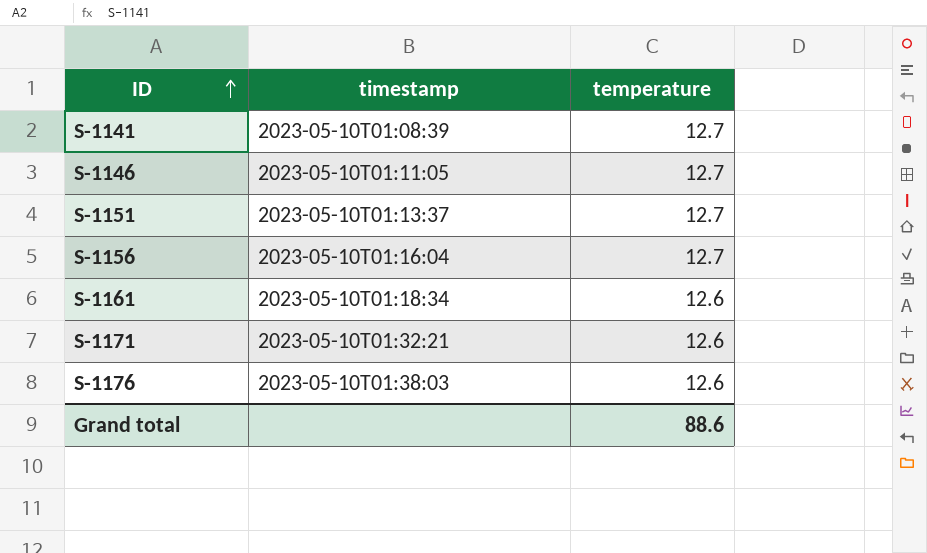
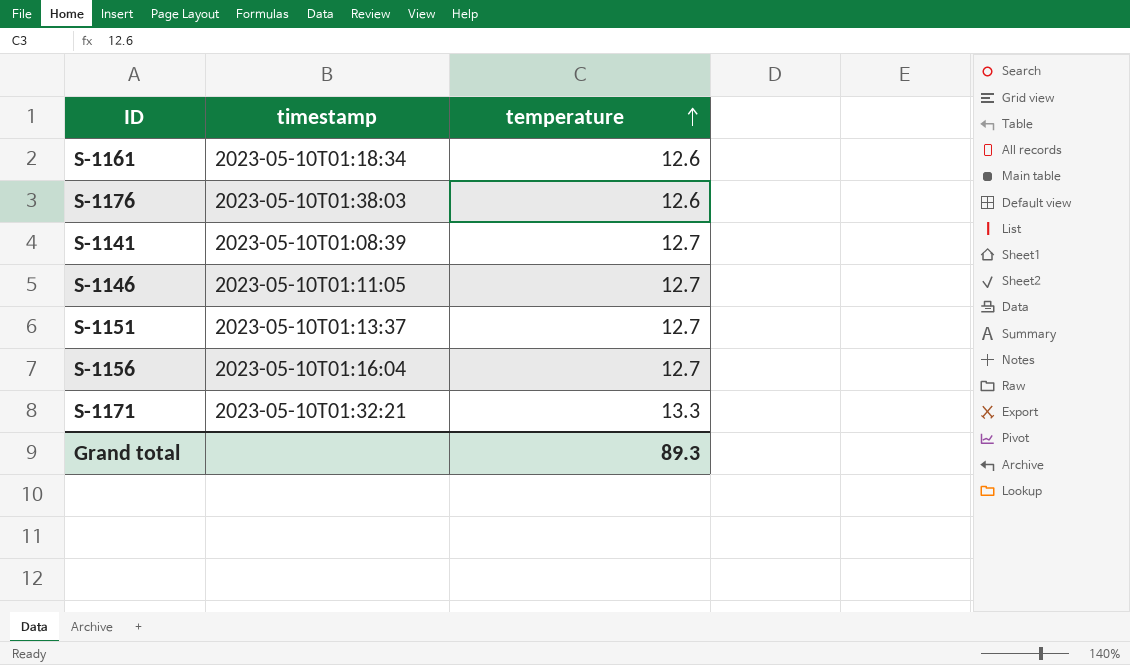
row order: ID ascending -> temperature ascending
S-1171 | temperature: 12.6 -> 13.3
Grand total | temperature: 88.6 -> 89.3

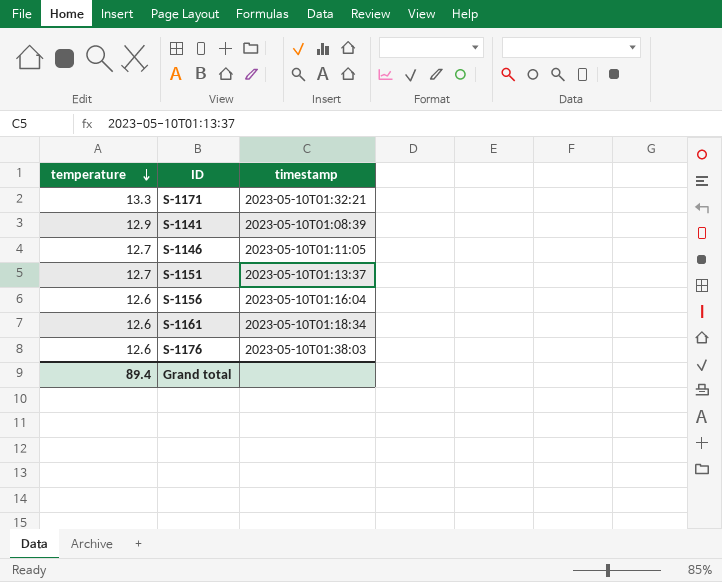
row order: temperature ascending -> temperature descending
column temperature | position: 3 -> 1
S-1141 | temperature: 12.7 -> 12.9
S-1156 | temperature: 12.7 -> 12.6
Grand total | temperature: 89.3 -> 89.4

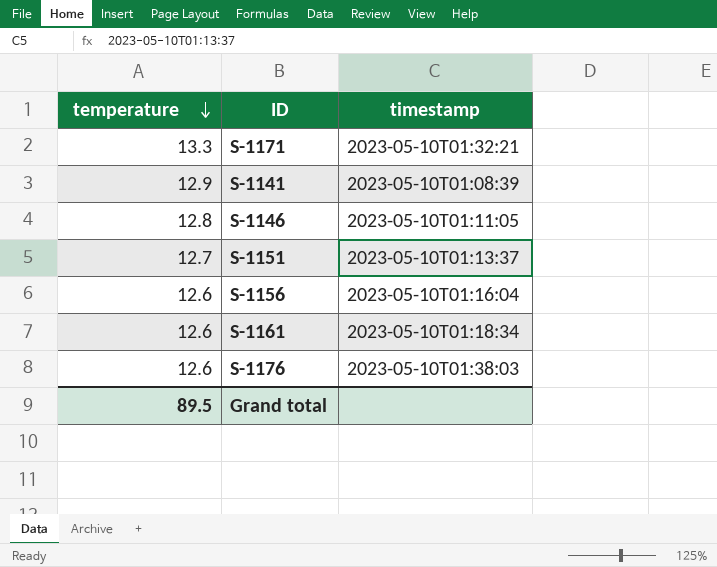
S-1146 | temperature: 12.7 -> 12.8
Grand total | temperature: 89.4 -> 89.5

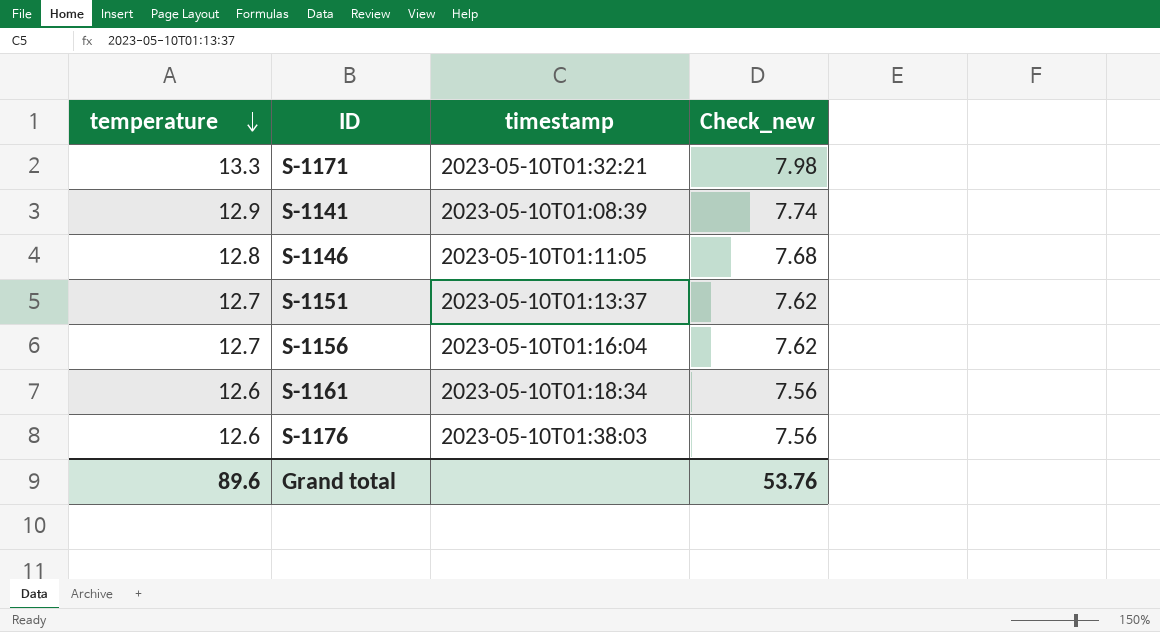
column Check_new | formula: none -> [temperature] * 0.6
S-1156 | temperature: 12.6 -> 12.7
Grand total | temperature: 89.5 -> 89.6

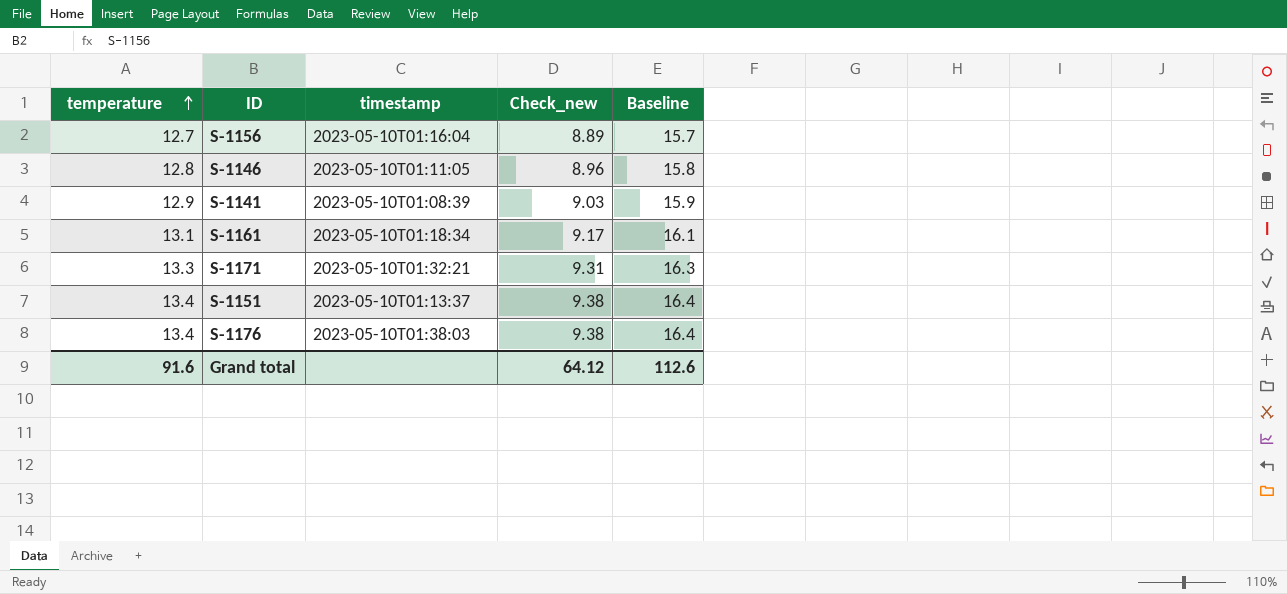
row order: temperature descending -> temperature ascending
column Check_new | formula: [temperature] * 0.6 -> [temperature] * 0.7
column Baseline | formula: none -> [temperature] + 3
S-1161 | temperature: 12.6 -> 13.1
S-1151 | temperature: 12.7 -> 13.4
S-1176 | temperature: 12.6 -> 13.4
Grand total | temperature: 89.6 -> 91.6
Grand total | Check_new: 53.76 -> 64.12

